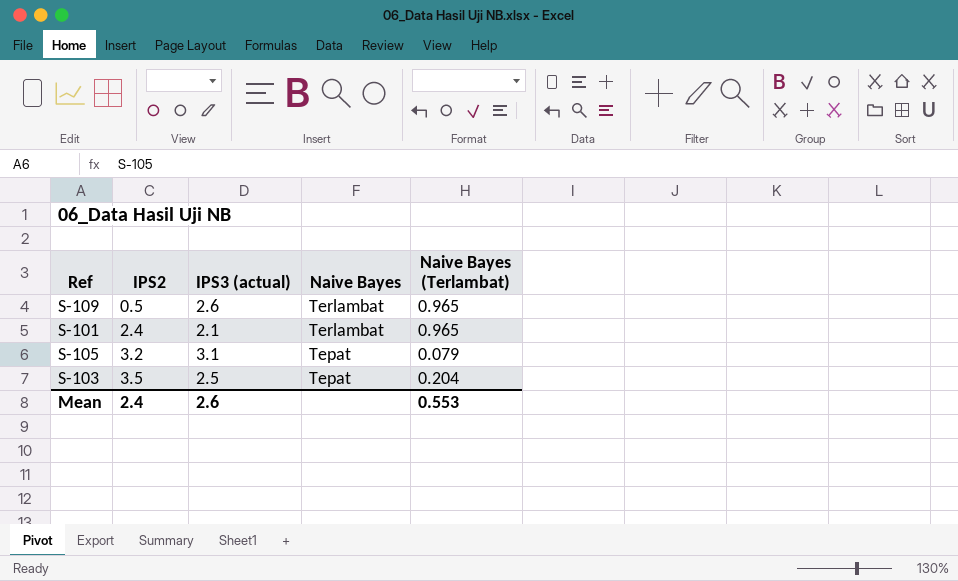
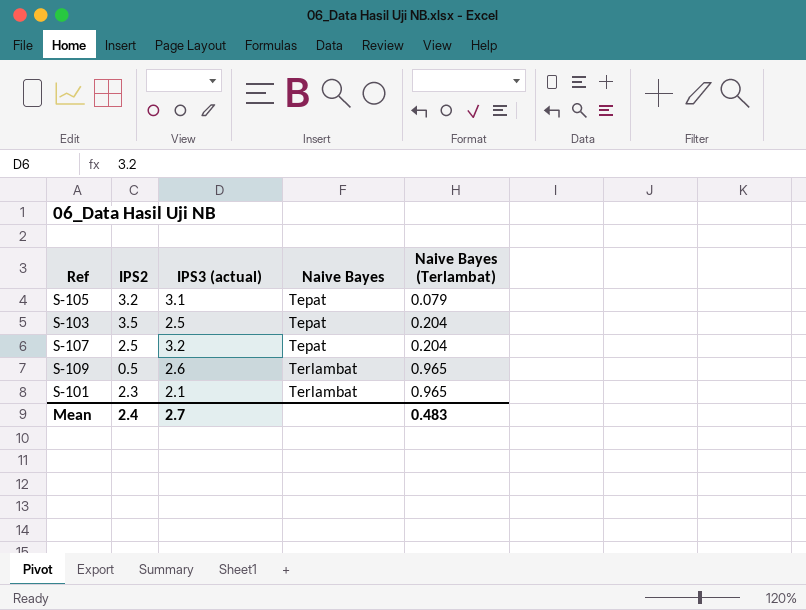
row order: IPS2 ascending -> Naive Bayes ascending
row S-107: none -> 2.5 | 3.2 | Tepat | 0.204
S-101 | IPS2: 2.4 -> 2.3
Mean | IPS3 (actual): 2.6 -> 2.7
Mean | Naive Bayes (Terlambat): 0.553 -> 0.483

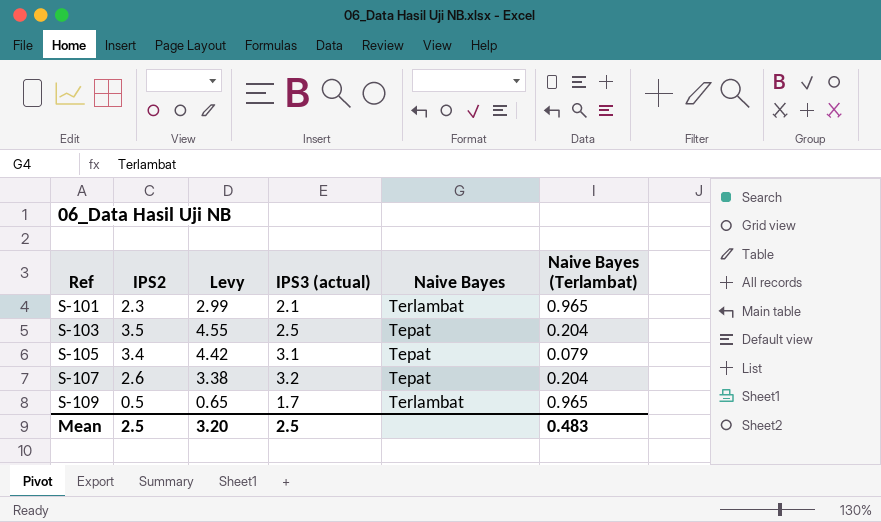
row order: Naive Bayes ascending -> Ref ascending
column Levy | formula: none -> [IPS2] * 1.3
S-105 | IPS2: 3.2 -> 3.4
S-107 | IPS2: 2.5 -> 2.6
S-109 | IPS3 (actual): 2.6 -> 1.7
Mean | IPS2: 2.4 -> 2.5
Mean | IPS3 (actual): 2.7 -> 2.5

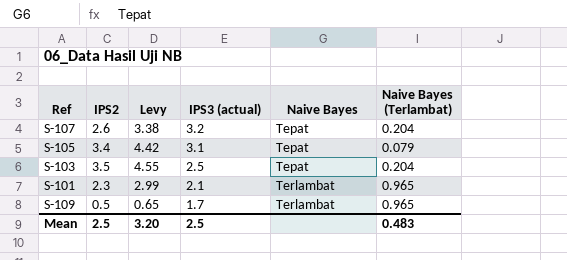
row order: Ref ascending -> IPS3 (actual) descending

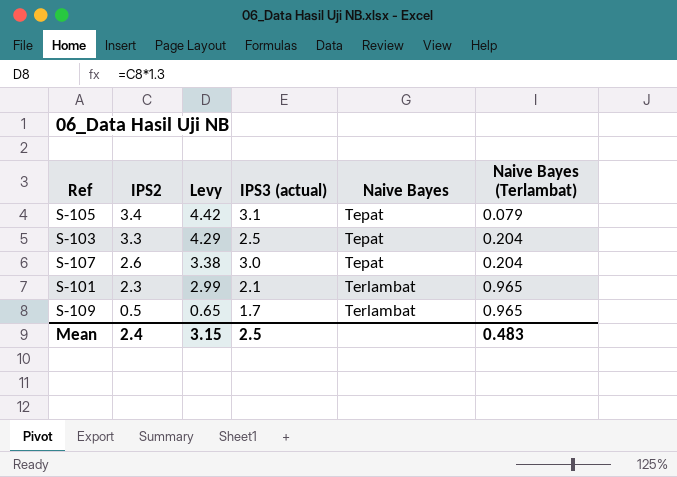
row order: IPS3 (actual) descending -> IPS2 descending
S-103 | IPS2: 3.5 -> 3.3
S-103 | Levy: 4.55 -> 4.29
S-107 | IPS3 (actual): 3.2 -> 3.0
Mean | IPS2: 2.5 -> 2.4
Mean | Levy: 3.20 -> 3.15

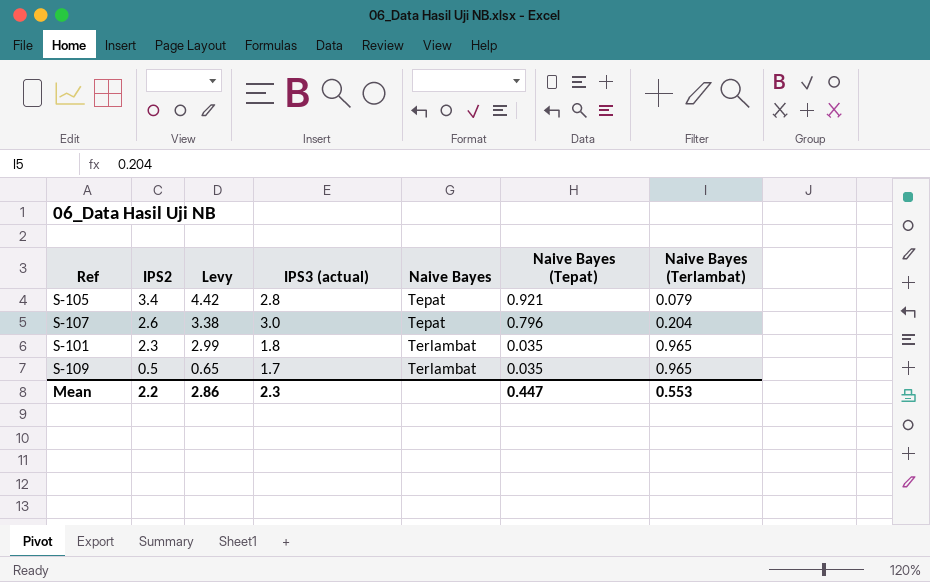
column Naive Bayes (Tepat) | position: none -> 6
row S-103: 3.3 | 4.29 | 2.5 | Tepat | 0.204 -> none
S-105 | IPS3 (actual): 3.1 -> 2.8
S-101 | IPS3 (actual): 2.1 -> 1.8
Mean | IPS2: 2.4 -> 2.2
Mean | Levy: 3.15 -> 2.86
Mean | IPS3 (actual): 2.5 -> 2.3
Mean | Naive Bayes (Terlambat): 0.483 -> 0.553

